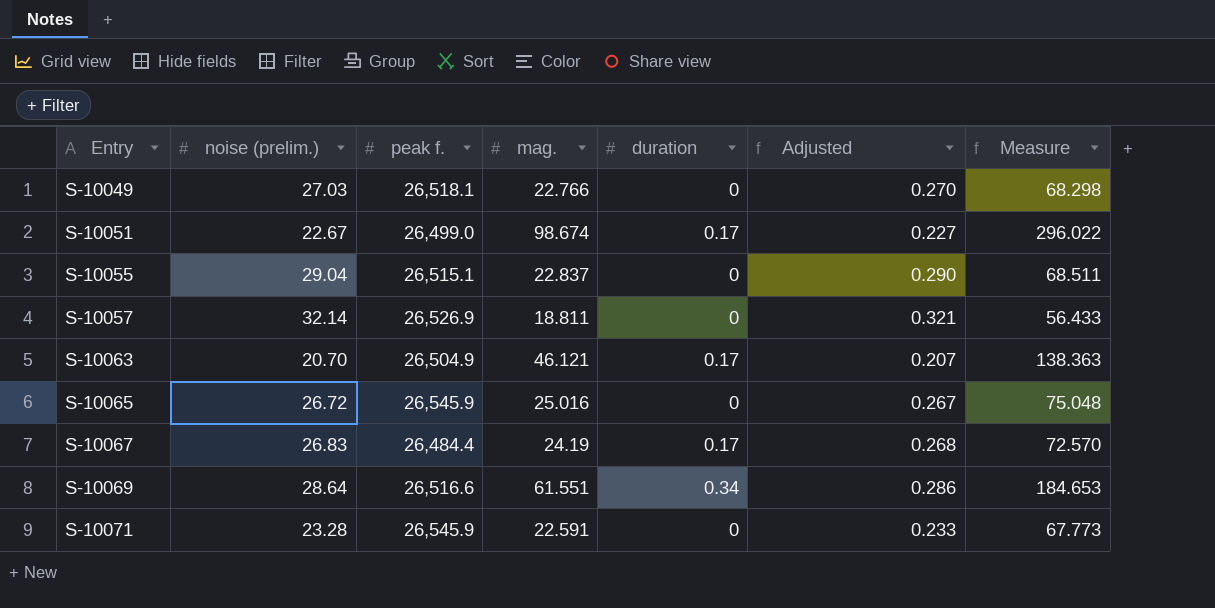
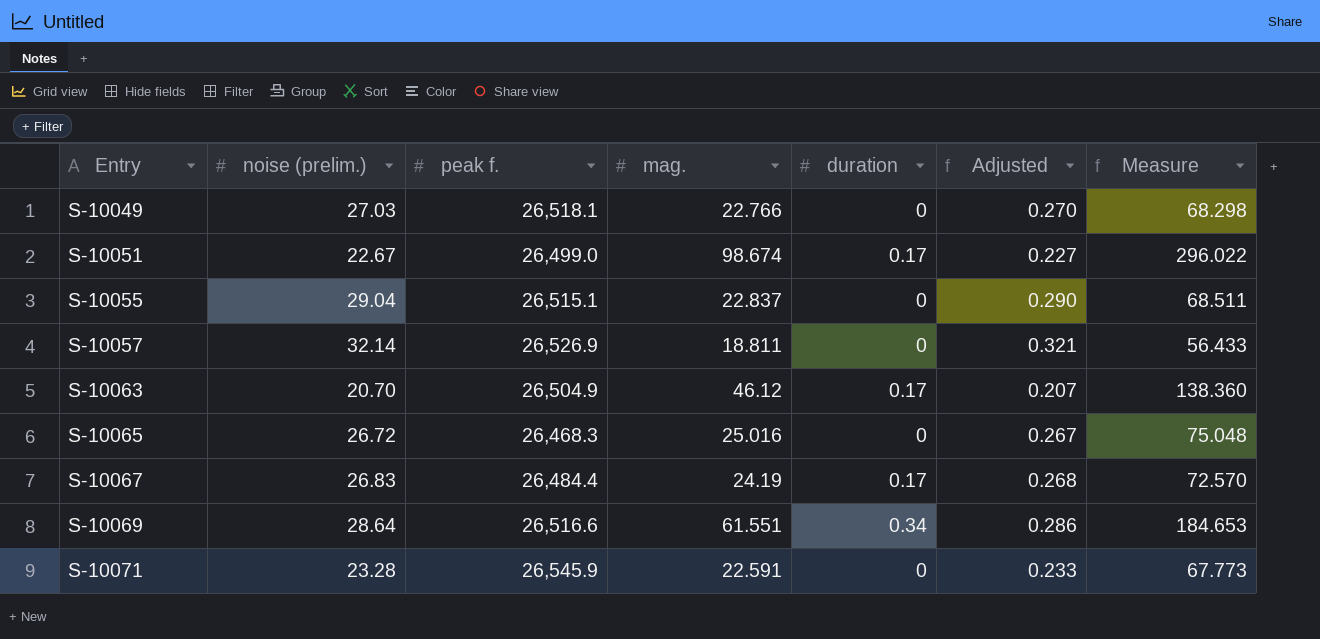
S-10063 | mag.: 46.121 -> 46.12
S-10063 | Measure: 138.363 -> 138.360
S-10065 | peak f.: 26,545.9 -> 26,468.3

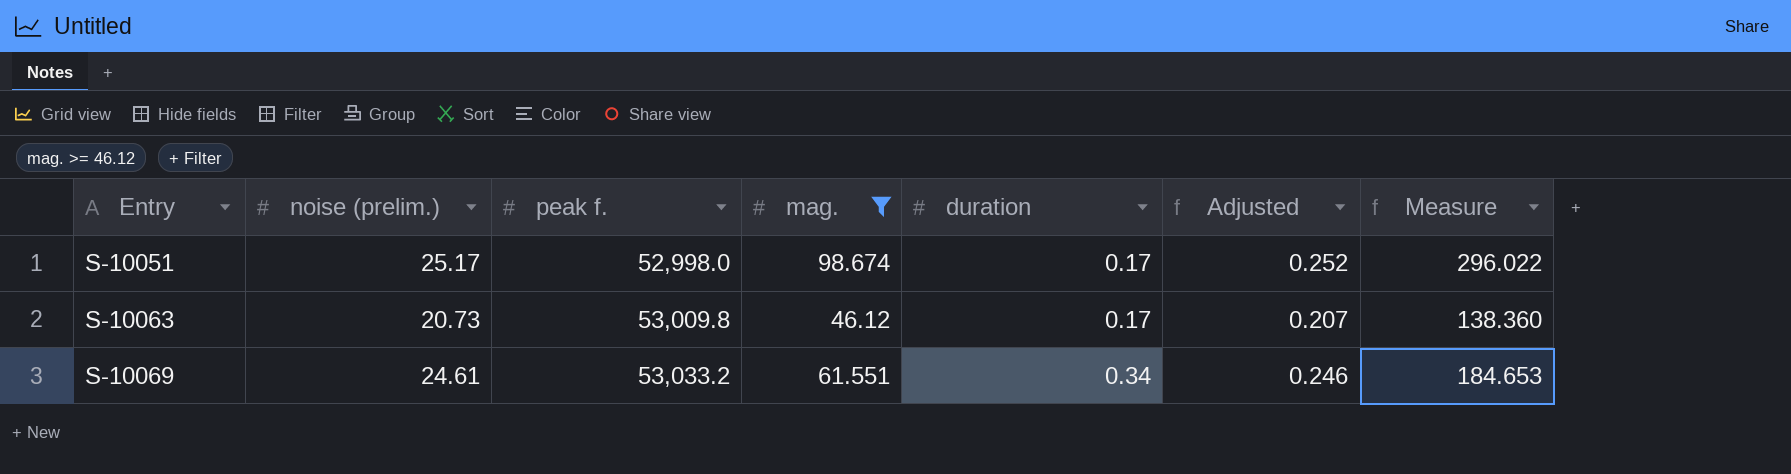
filter: none -> mag. >= 46.12
S-10051 | noise (prelim.): 22.67 -> 25.17
S-10051 | peak f.: 26,499.0 -> 52,998.0
S-10051 | Adjusted: 0.227 -> 0.252
S-10063 | noise (prelim.): 20.70 -> 20.73
S-10063 | peak f.: 26,504.9 -> 53,009.8
S-10069 | noise (prelim.): 28.64 -> 24.61
S-10069 | peak f.: 26,516.6 -> 53,033.2
S-10069 | Adjusted: 0.286 -> 0.246

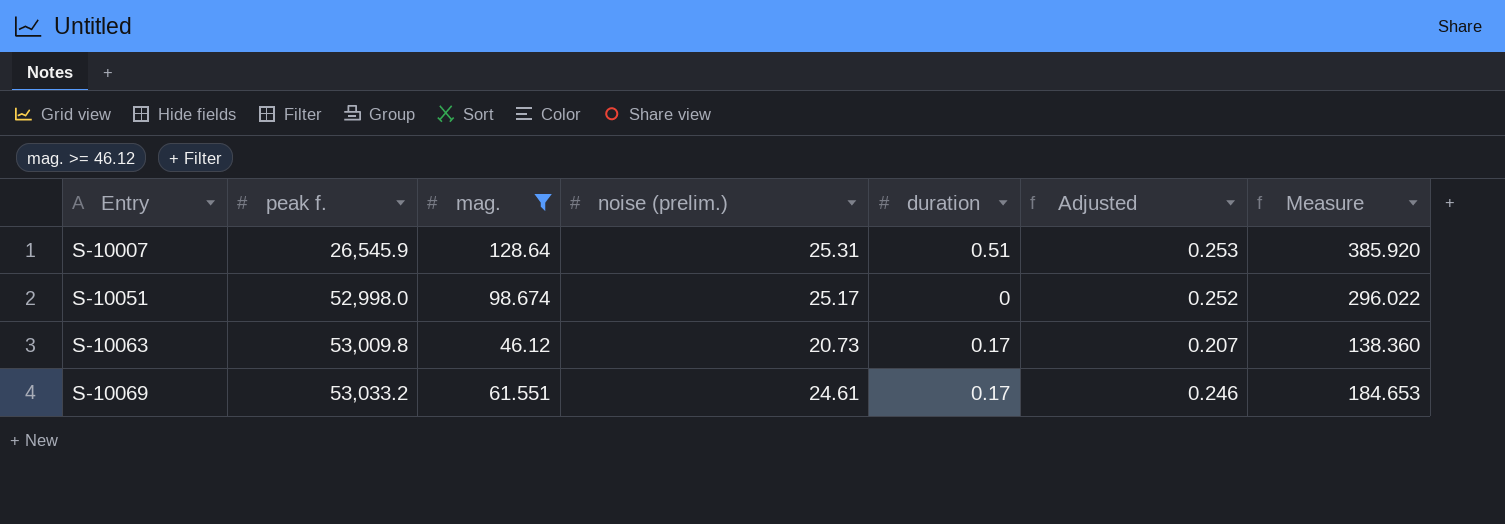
column noise (prelim.) | position: 2 -> 4
row S-10007: none -> 26,545.9 | 128.64 | 25.31 | 0.51 | 0.253 | 385.920
S-10051 | duration: 0.17 -> 0
S-10069 | duration: 0.34 -> 0.17

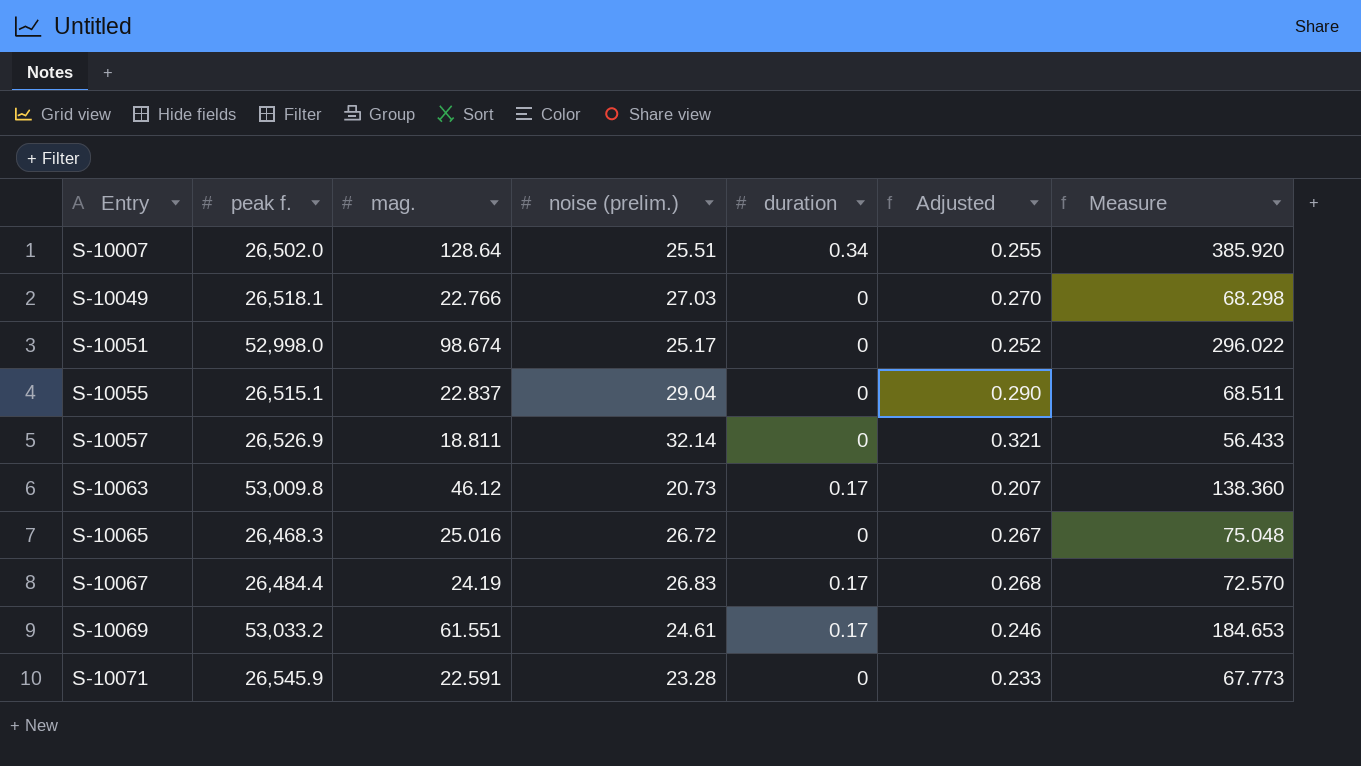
filter: mag. >= 46.12 -> none
S-10007 | peak f.: 26,545.9 -> 26,502.0
S-10007 | noise (prelim.): 25.31 -> 25.51
S-10007 | duration: 0.51 -> 0.34
S-10007 | Adjusted: 0.253 -> 0.255

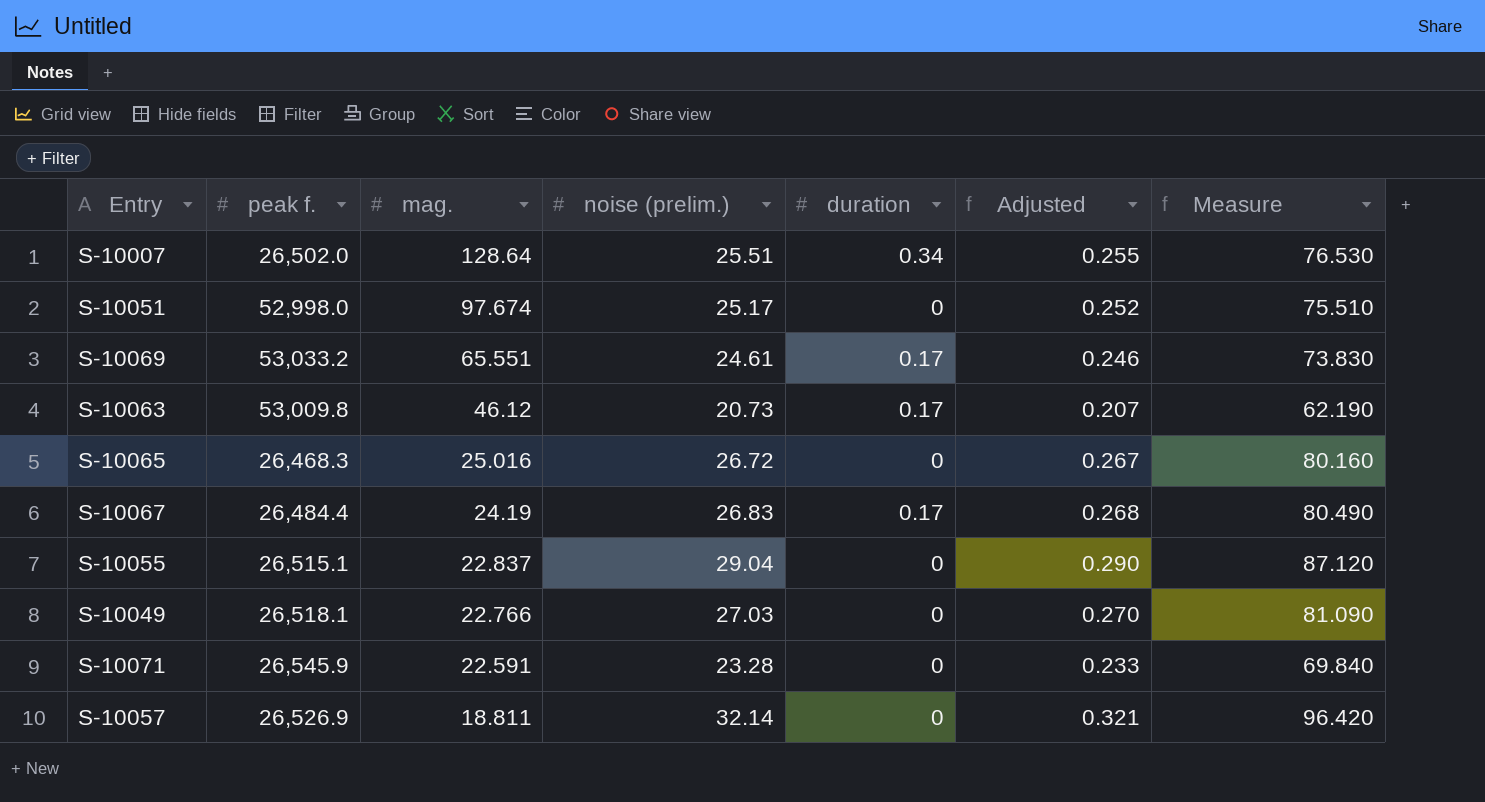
row order: Entry ascending -> mag. descending
column Measure | formula: [mag.] * 3 -> [noise (prelim.)] * 3
S-10051 | mag.: 98.674 -> 97.674
S-10069 | mag.: 61.551 -> 65.551

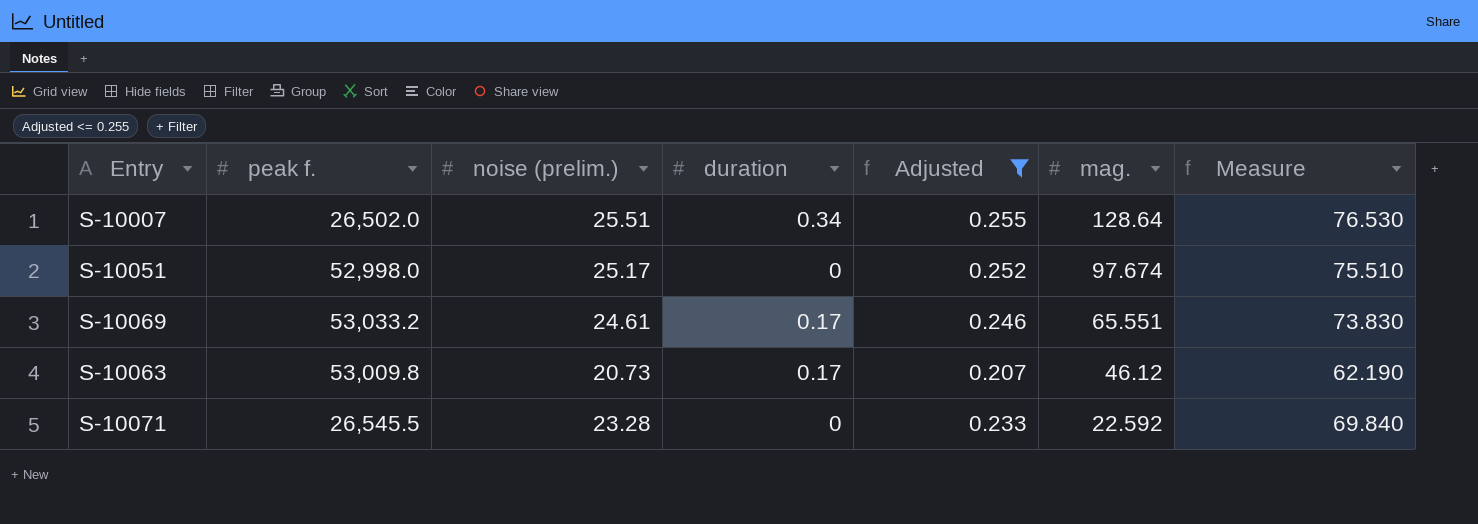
filter: none -> Adjusted <= 0.255
column mag. | position: 3 -> 6
S-10071 | peak f.: 26,545.9 -> 26,545.5
S-10071 | mag.: 22.591 -> 22.592

